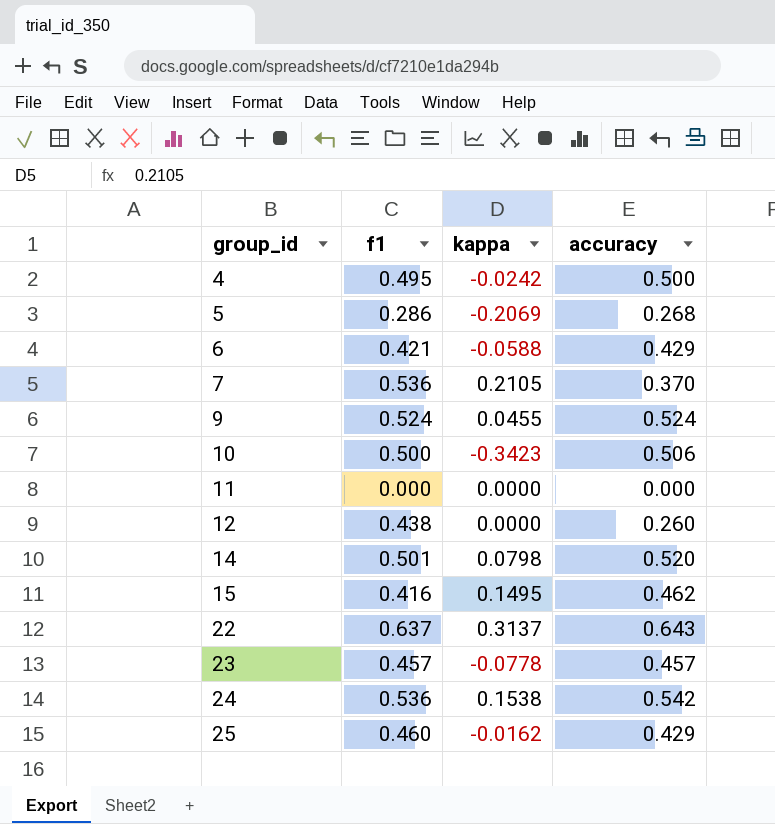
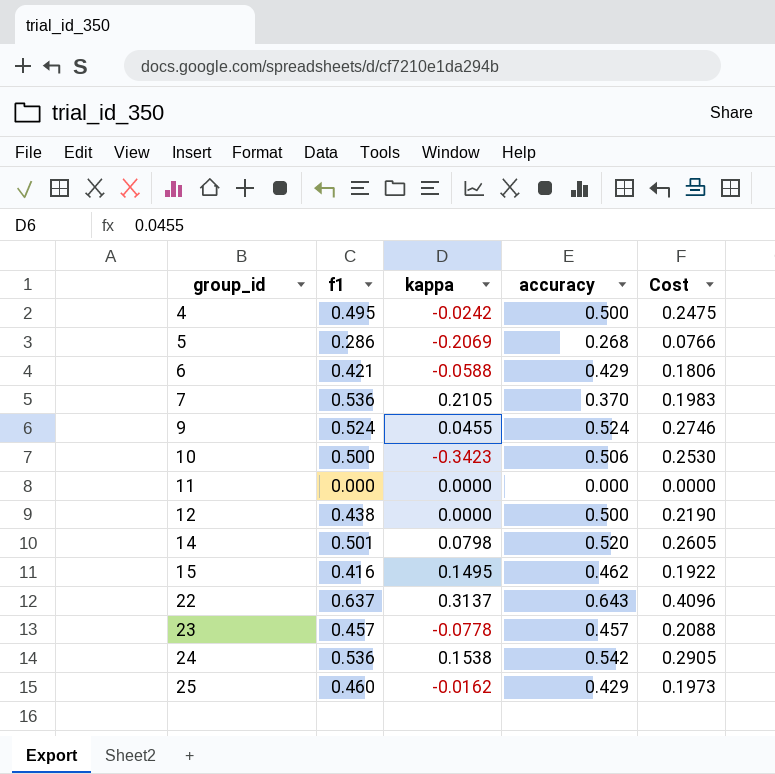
column Cost | formula: none -> [f1] * [accuracy]
12 | accuracy: 0.260 -> 0.500

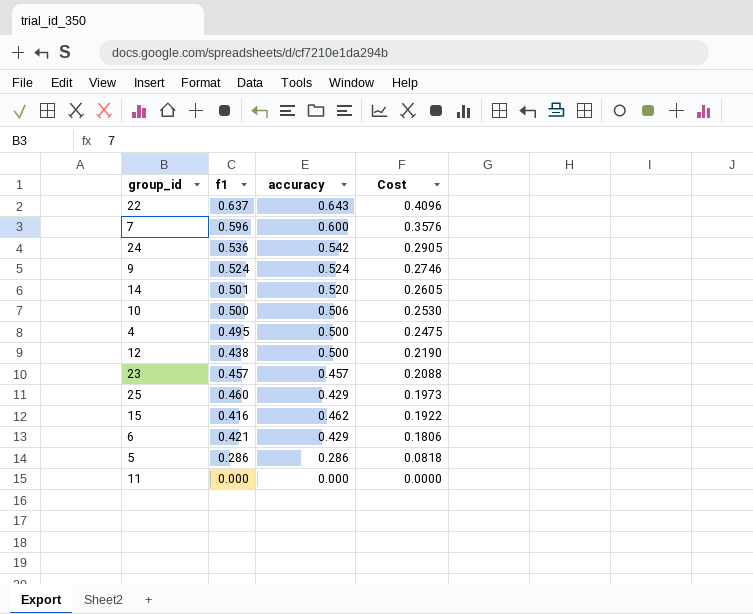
row order: group_id ascending -> Cost descending
column kappa | position: 3 -> none
7 | f1: 0.536 -> 0.596
7 | accuracy: 0.370 -> 0.600
7 | Cost: 0.1983 -> 0.3576
5 | accuracy: 0.268 -> 0.286
5 | Cost: 0.0766 -> 0.0818

